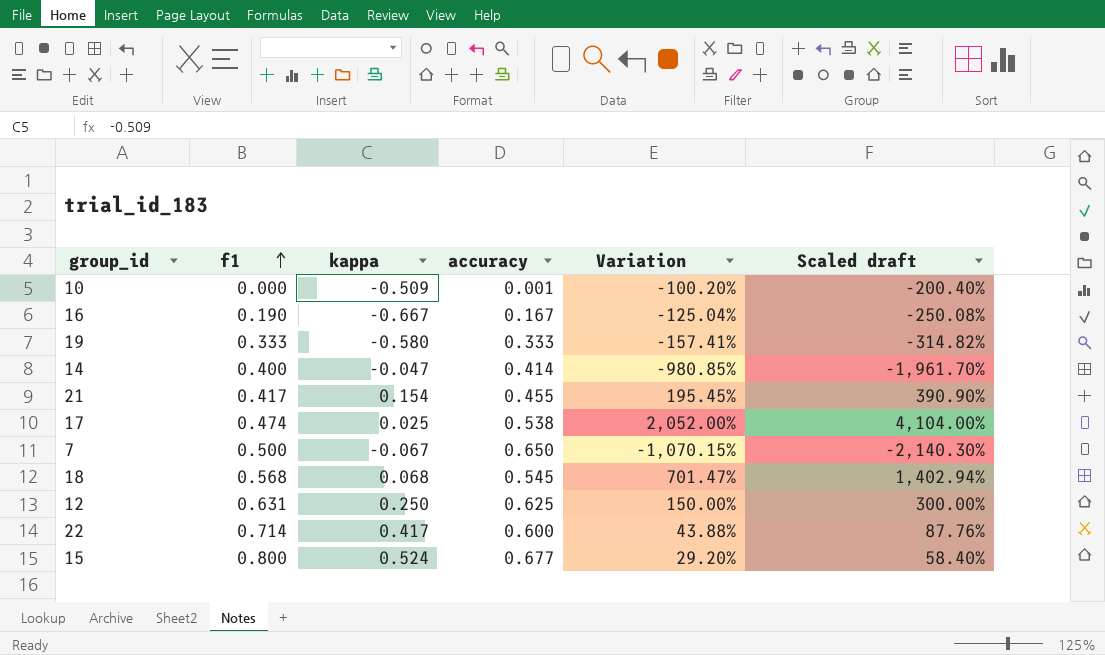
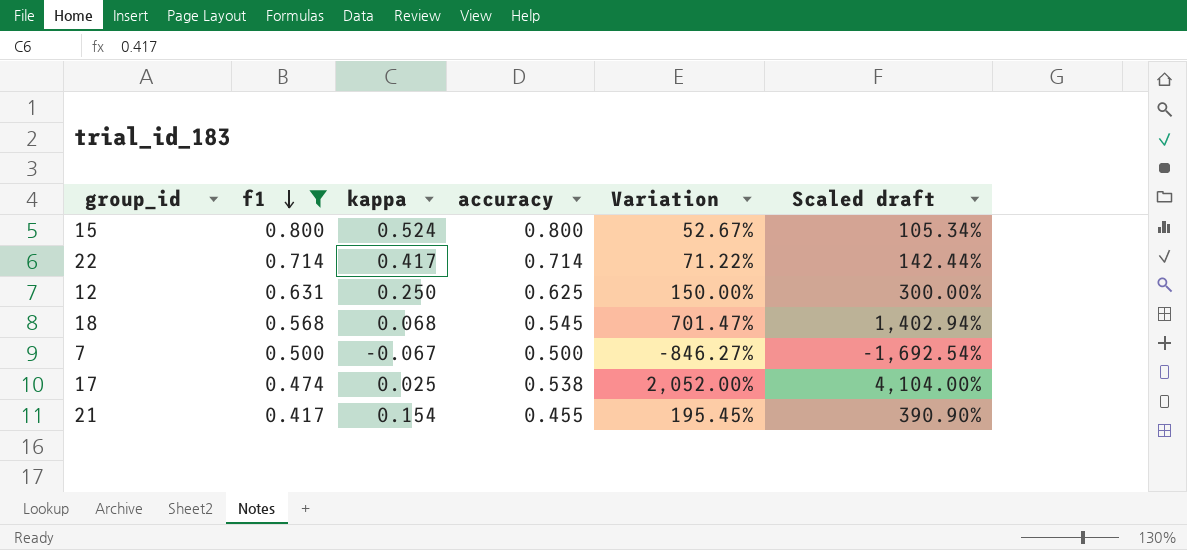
filter: none -> f1 >= 0.417
row order: f1 ascending -> f1 descending
15 | accuracy: 0.677 -> 0.800
15 | Variation: 29.20% -> 52.67%
15 | Scaled draft: 58.40% -> 105.34%
22 | accuracy: 0.600 -> 0.714
22 | Variation: 43.88% -> 71.22%
22 | Scaled draft: 87.76% -> 142.44%
7 | accuracy: 0.650 -> 0.500
7 | Variation: -1,070.15% -> -846.27%
7 | Scaled draft: -2,140.30% -> -1,692.54%

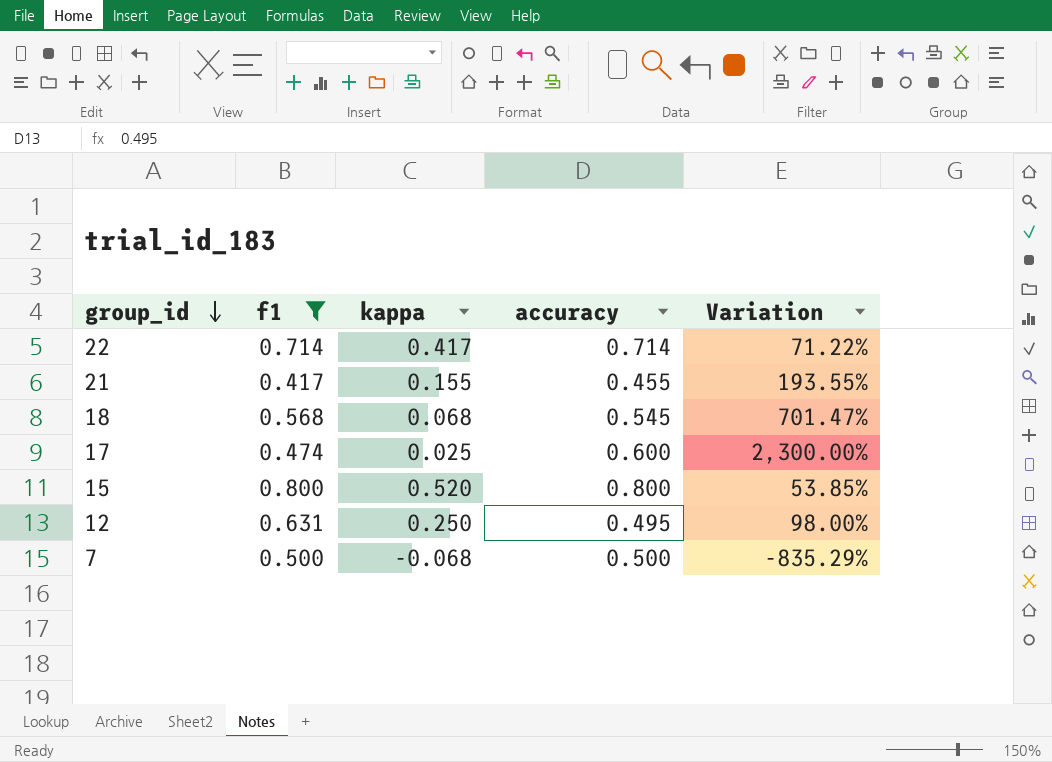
row order: f1 descending -> group_id descending
column Scaled draft | formula: [Variation] * 2 -> none
21 | kappa: 0.154 -> 0.155
21 | Variation: 195.45% -> 193.55%
17 | accuracy: 0.538 -> 0.600
17 | Variation: 2,052.00% -> 2,300.00%
15 | kappa: 0.524 -> 0.520
15 | Variation: 52.67% -> 53.85%
12 | accuracy: 0.625 -> 0.495
12 | Variation: 150.00% -> 98.00%
7 | kappa: -0.067 -> -0.068
7 | Variation: -846.27% -> -835.29%

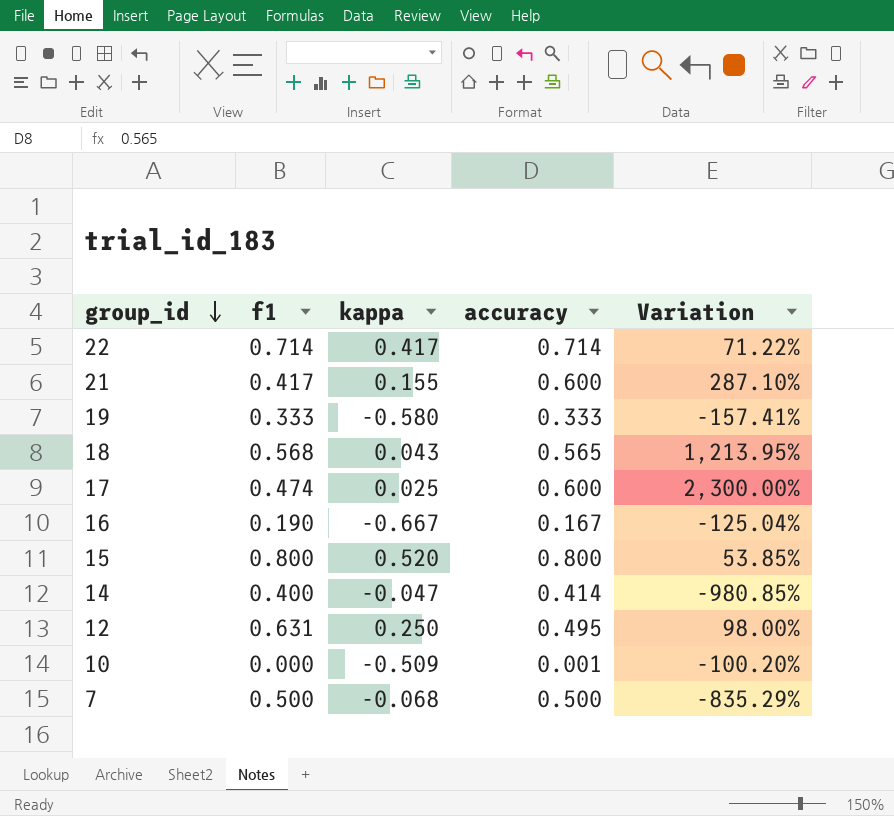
filter: f1 >= 0.417 -> none
21 | accuracy: 0.455 -> 0.600
21 | Variation: 193.55% -> 287.10%
18 | kappa: 0.068 -> 0.043
18 | accuracy: 0.545 -> 0.565
18 | Variation: 701.47% -> 1,213.95%

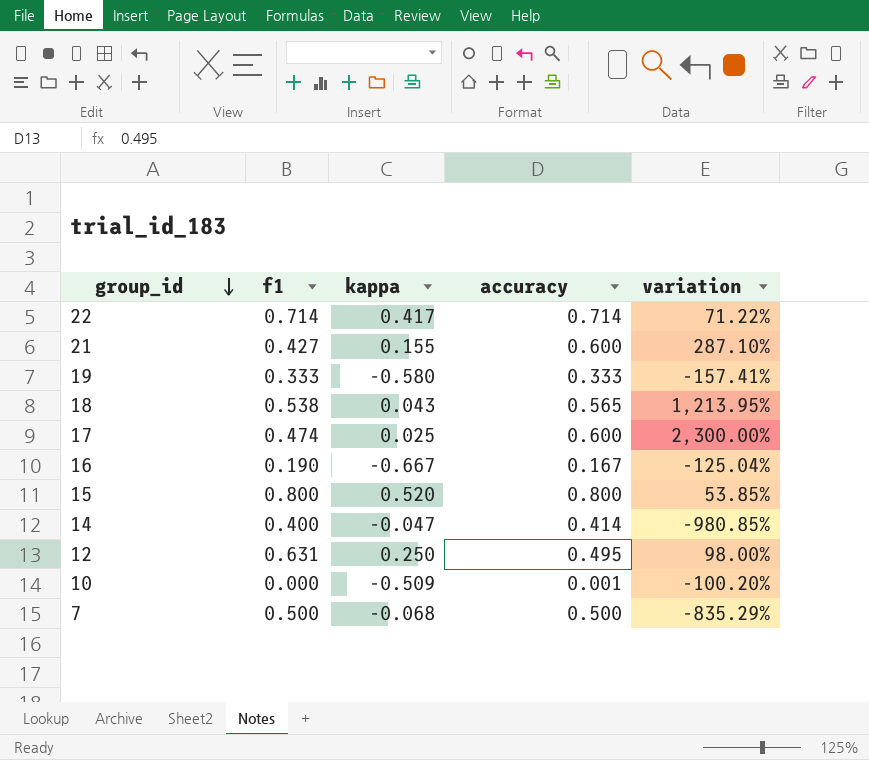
column name: Variation -> variation
21 | f1: 0.417 -> 0.427
18 | f1: 0.568 -> 0.538

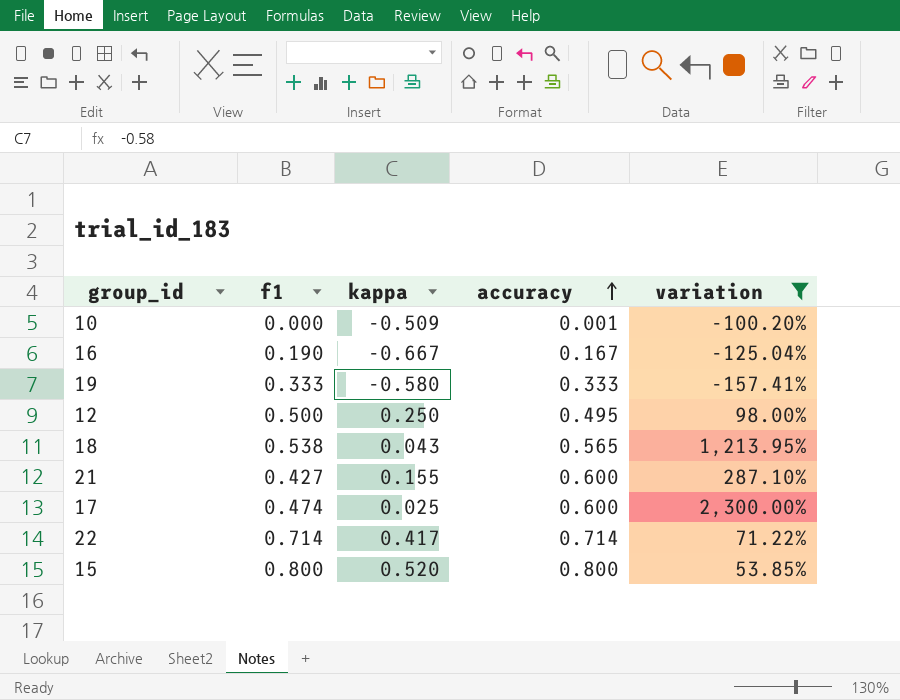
filter: none -> variation >= -157.41%
row order: group_id descending -> accuracy ascending
12 | f1: 0.631 -> 0.500

